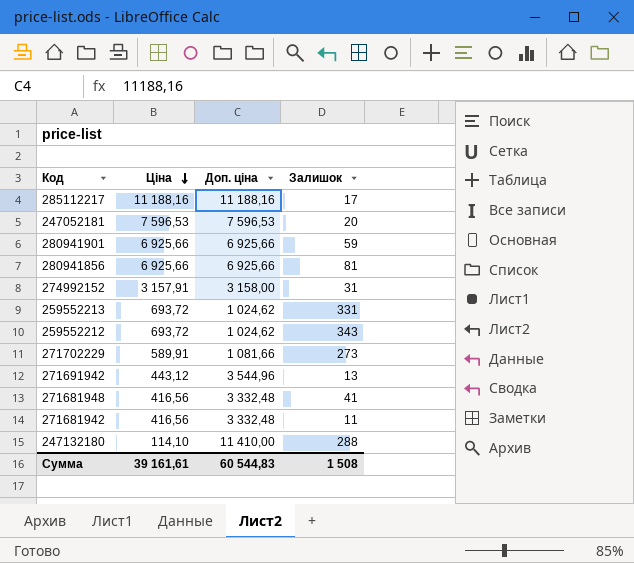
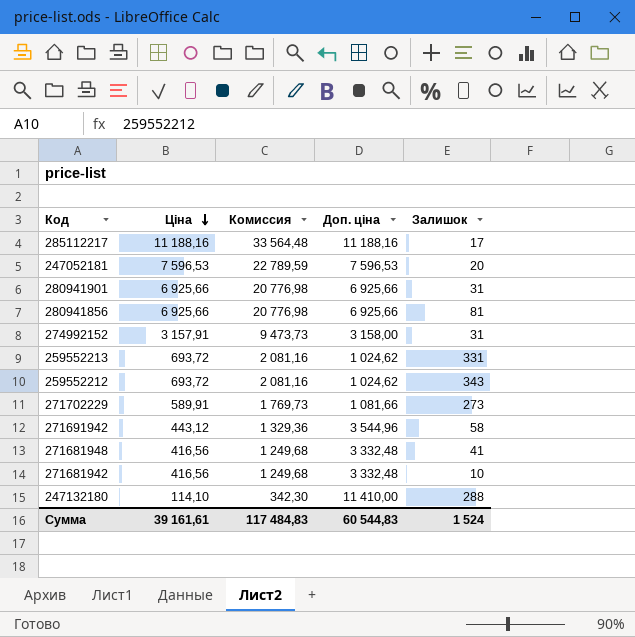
column Комиссия | formula: none -> [Ціна] * 3
280941901 | Залишок: 59 -> 31
271691942 | Залишок: 13 -> 58
271681942 | Залишок: 11 -> 10
Сумма | Залишок: 1 508 -> 1 524

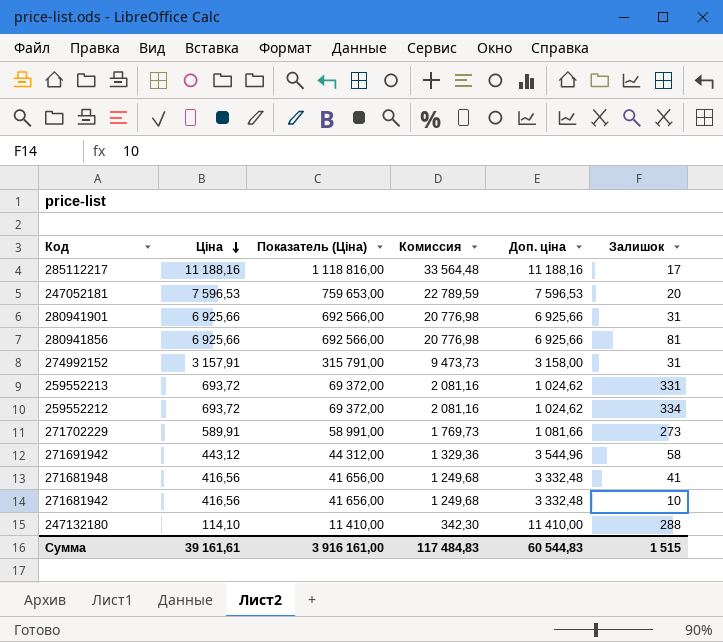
column Показатель (Ціна) | formula: none -> [Ціна] * 100
259552212 | Залишок: 343 -> 334
Сумма | Залишок: 1 524 -> 1 515

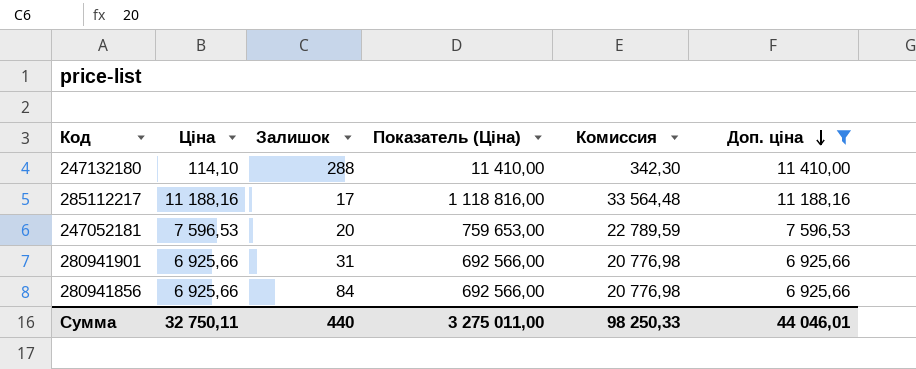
filter: none -> Доп. ціна >= 6 925,66
row order: Ціна descending -> Доп. ціна descending
column Залишок | position: 6 -> 3
280941856 | Залишок: 81 -> 84
Сумма | Ціна: 39 161,61 -> 32 750,11
Сумма | Залишок: 1 515 -> 440
Сумма | Показатель (Ціна): 3 916 161,00 -> 3 275 011,00
Сумма | Комиссия: 117 484,83 -> 98 250,33
Сумма | Доп. ціна: 60 544,83 -> 44 046,01

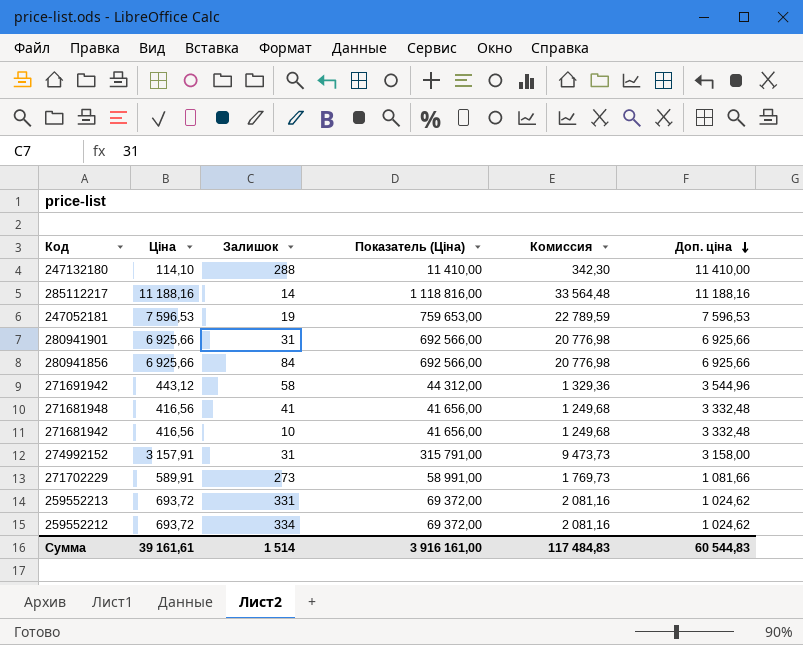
filter: Доп. ціна >= 6 925,66 -> none
285112217 | Залишок: 17 -> 14
247052181 | Залишок: 20 -> 19
Сумма | Ціна: 32 750,11 -> 39 161,61
Сумма | Залишок: 440 -> 1 514
Сумма | Показатель (Ціна): 3 275 011,00 -> 3 916 161,00
Сумма | Комиссия: 98 250,33 -> 117 484,83
Сумма | Доп. ціна: 44 046,01 -> 60 544,83

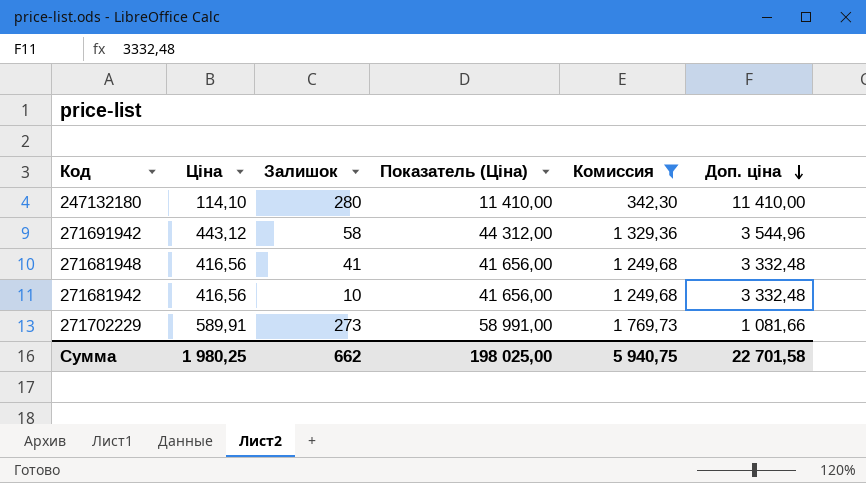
filter: none -> Комиссия <= 1 769,73
247132180 | Залишок: 288 -> 280
Сумма | Ціна: 39 161,61 -> 1 980,25
Сумма | Залишок: 1 514 -> 662
Сумма | Показатель (Ціна): 3 916 161,00 -> 198 025,00
Сумма | Комиссия: 117 484,83 -> 5 940,75
Сумма | Доп. ціна: 60 544,83 -> 22 701,58

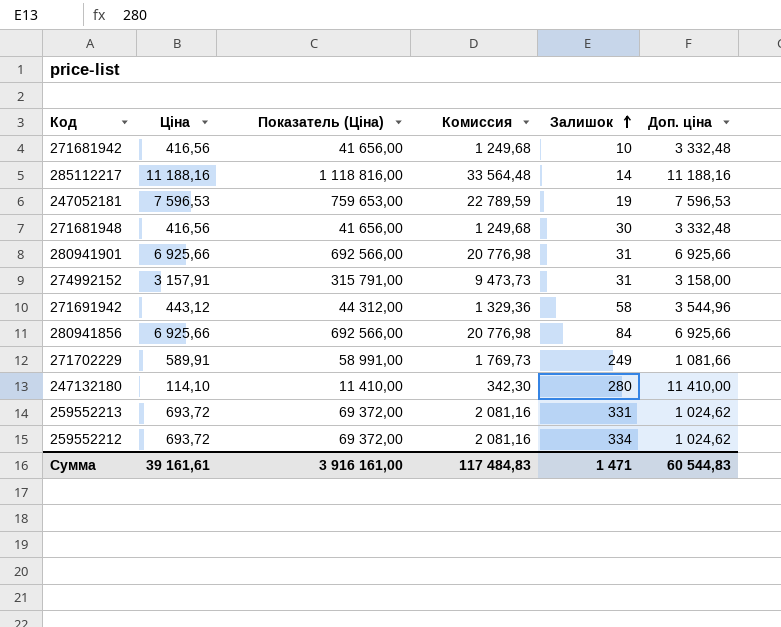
filter: Комиссия <= 1 769,73 -> none
row order: Доп. ціна descending -> Залишок ascending
column Залишок | position: 3 -> 5
271681948 | Залишок: 41 -> 30
271702229 | Залишок: 273 -> 249
Сумма | Ціна: 1 980,25 -> 39 161,61
Сумма | Показатель (Ціна): 198 025,00 -> 3 916 161,00
Сумма | Комиссия: 5 940,75 -> 117 484,83
Сумма | Залишок: 662 -> 1 471
Сумма | Доп. ціна: 22 701,58 -> 60 544,83

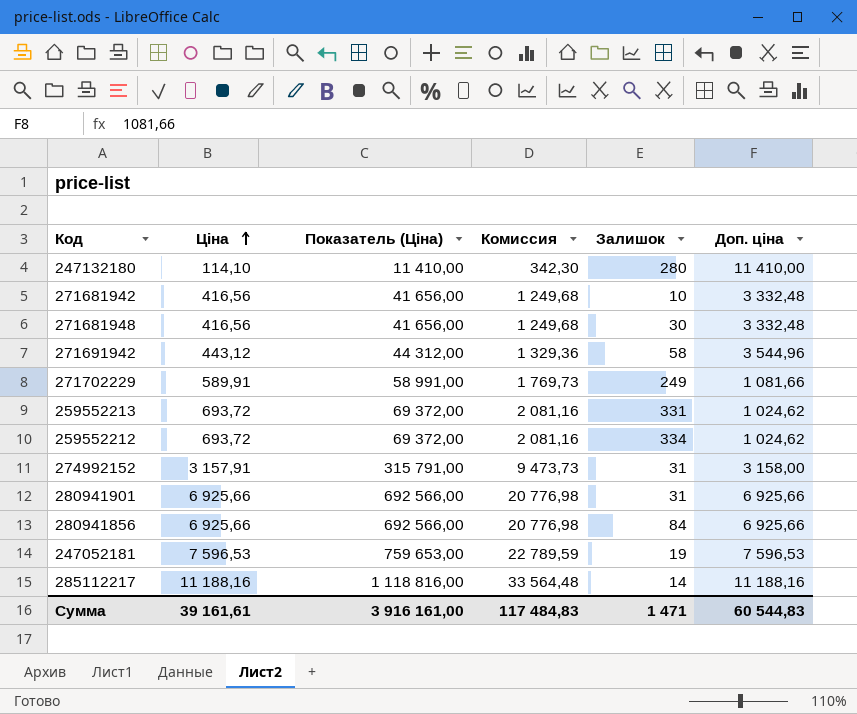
row order: Залишок ascending -> Ціна ascending

